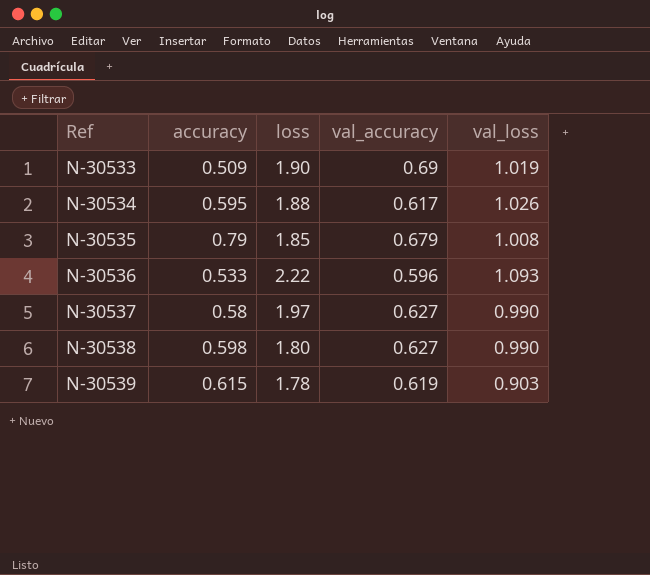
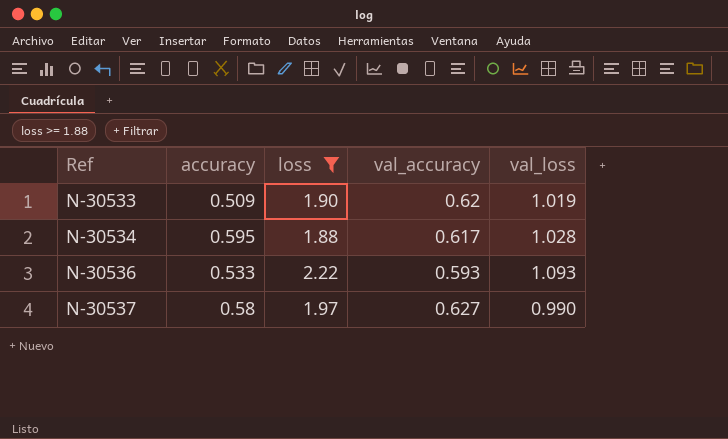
filter: none -> loss >= 1.88
N-30533 | val_accuracy: 0.69 -> 0.62
N-30534 | val_loss: 1.026 -> 1.028
N-30536 | val_accuracy: 0.596 -> 0.593

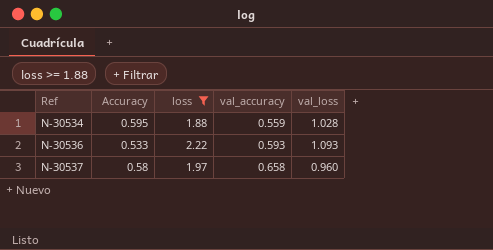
column name: accuracy -> Accuracy
row N-30533: 0.509 | 1.90 | 0.62 | 1.019 -> none
N-30534 | val_accuracy: 0.617 -> 0.559
N-30537 | val_accuracy: 0.627 -> 0.658
N-30537 | val_loss: 0.990 -> 0.960

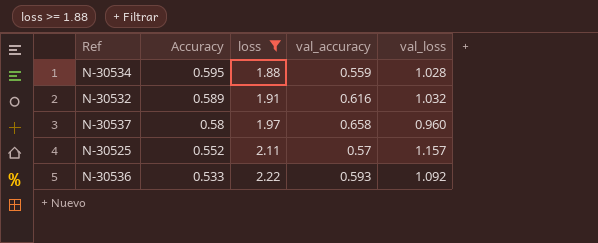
row order: Ref ascending -> Accuracy descending
row N-30532: none -> 0.589 | 1.91 | 0.616 | 1.032
row N-30525: none -> 0.552 | 2.11 | 0.57 | 1.157
N-30536 | val_loss: 1.093 -> 1.092

